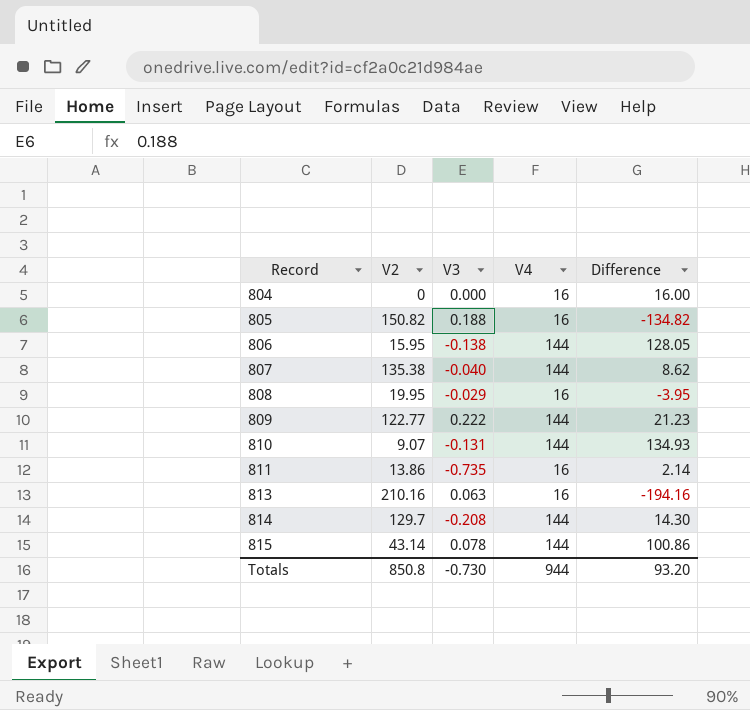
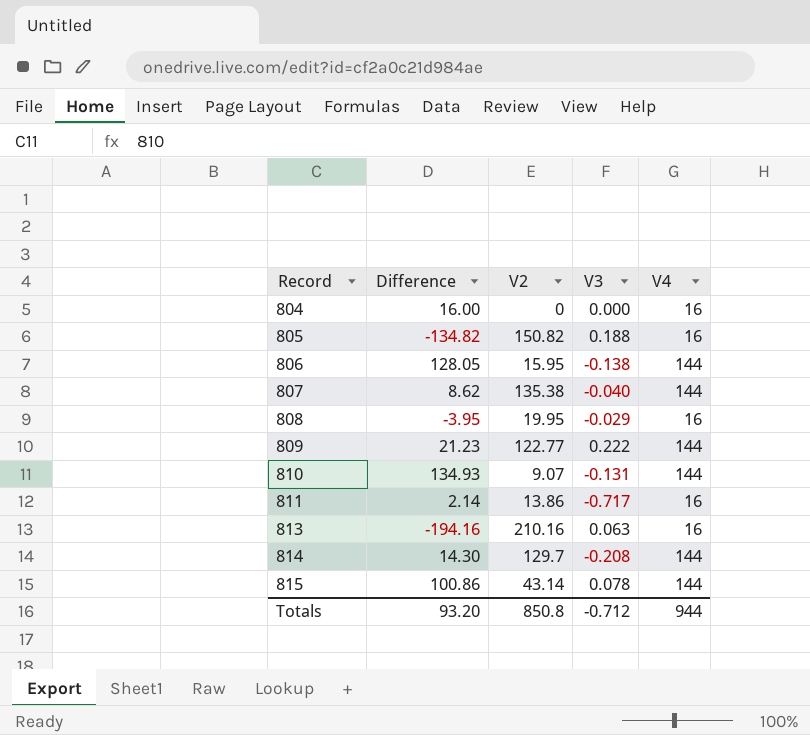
column Difference | position: 5 -> 2
811 | V3: -0.735 -> -0.717
Totals | V3: -0.730 -> -0.712

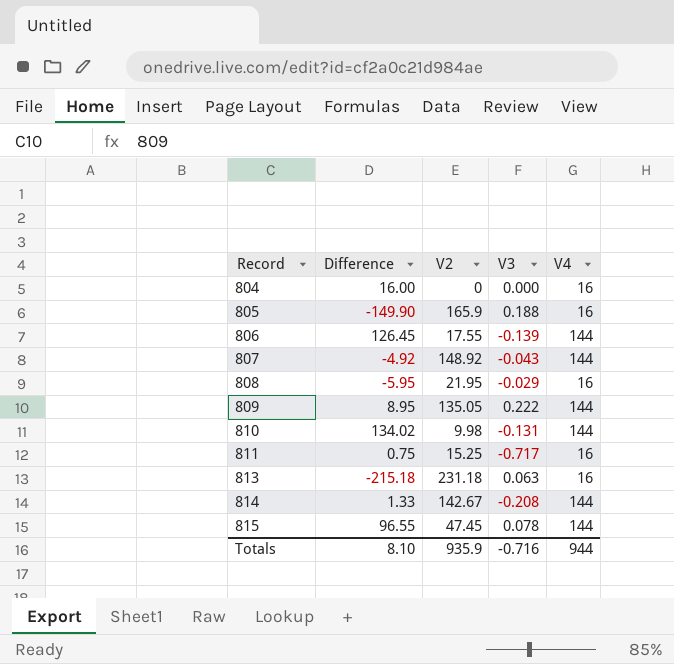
805 | Difference: -134.82 -> -149.90
805 | V2: 150.82 -> 165.9
806 | Difference: 128.05 -> 126.45
806 | V2: 15.95 -> 17.55
806 | V3: -0.138 -> -0.139
807 | Difference: 8.62 -> -4.92
807 | V2: 135.38 -> 148.92
807 | V3: -0.040 -> -0.043
808 | Difference: -3.95 -> -5.95
808 | V2: 19.95 -> 21.95
809 | Difference: 21.23 -> 8.95
809 | V2: 122.77 -> 135.05
810 | Difference: 134.93 -> 134.02
810 | V2: 9.07 -> 9.98
811 | Difference: 2.14 -> 0.75
811 | V2: 13.86 -> 15.25
813 | Difference: -194.16 -> -215.18
813 | V2: 210.16 -> 231.18
814 | Difference: 14.30 -> 1.33
814 | V2: 129.7 -> 142.67
815 | Difference: 100.86 -> 96.55
815 | V2: 43.14 -> 47.45
Totals | Difference: 93.20 -> 8.10
Totals | V2: 850.8 -> 935.9
Totals | V3: -0.712 -> -0.716

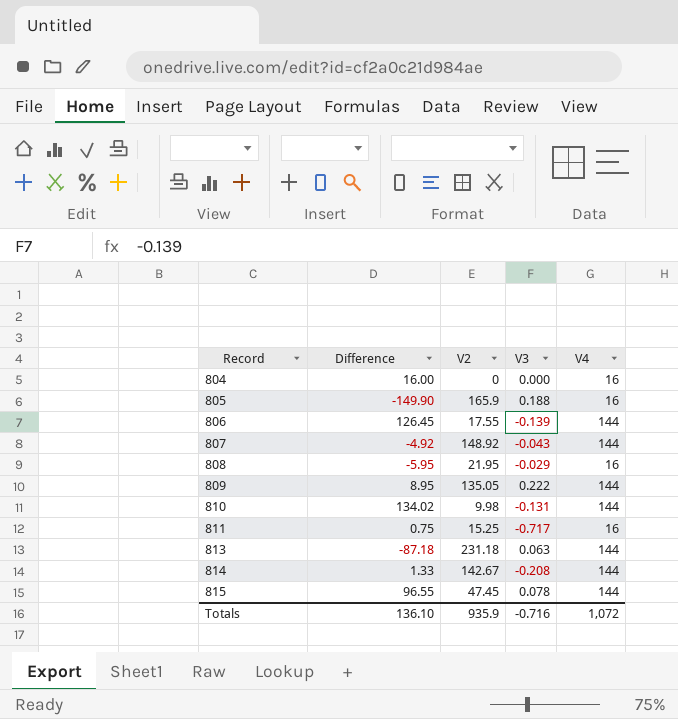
813 | Difference: -215.18 -> -87.18
813 | V4: 16 -> 144
Totals | Difference: 8.10 -> 136.10
Totals | V4: 944 -> 1,072

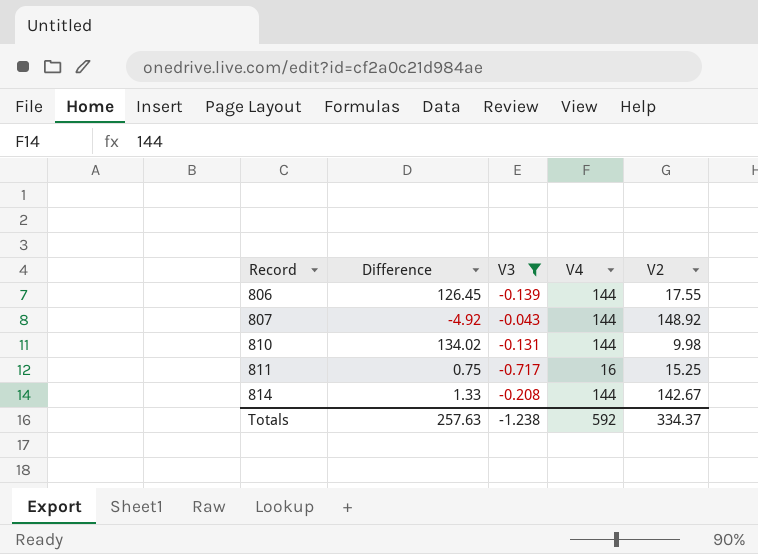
filter: none -> V3 <= -0.043
column V2 | position: 3 -> 5
Totals | Difference: 136.10 -> 257.63
Totals | V3: -0.716 -> -1.238
Totals | V4: 1,072 -> 592
Totals | V2: 935.9 -> 334.37

